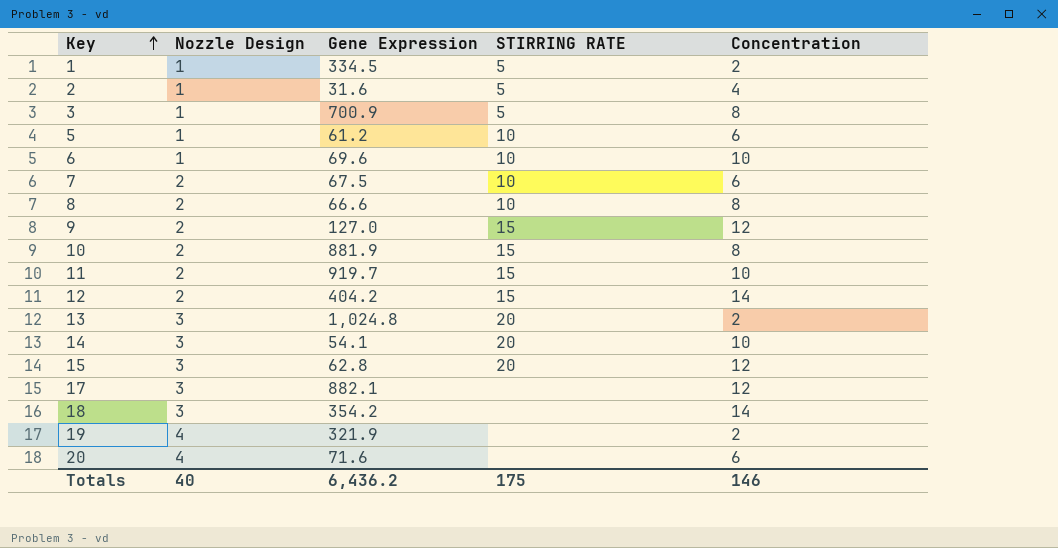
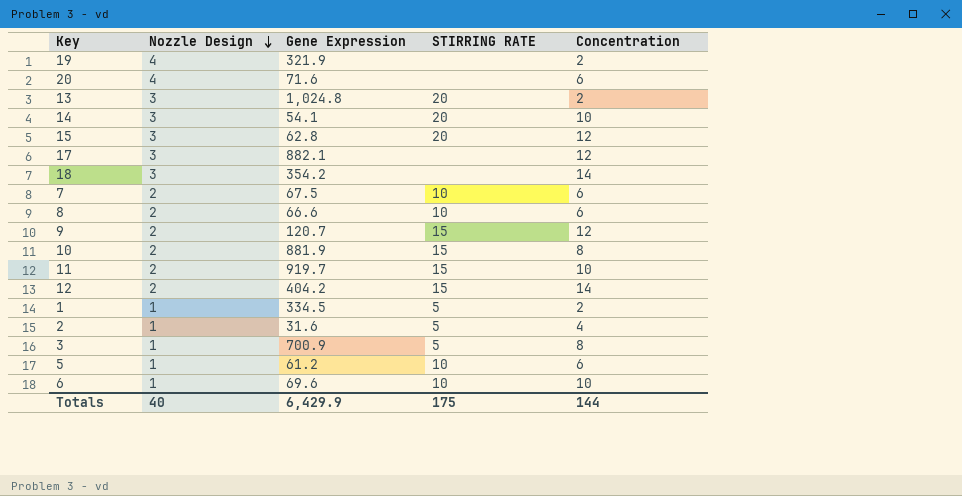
row order: Key ascending -> Nozzle Design descending
8 | Concentration: 8 -> 6
9 | Gene Expression: 127.0 -> 120.7
Totals | Gene Expression: 6,436.2 -> 6,429.9
Totals | Concentration: 146 -> 144

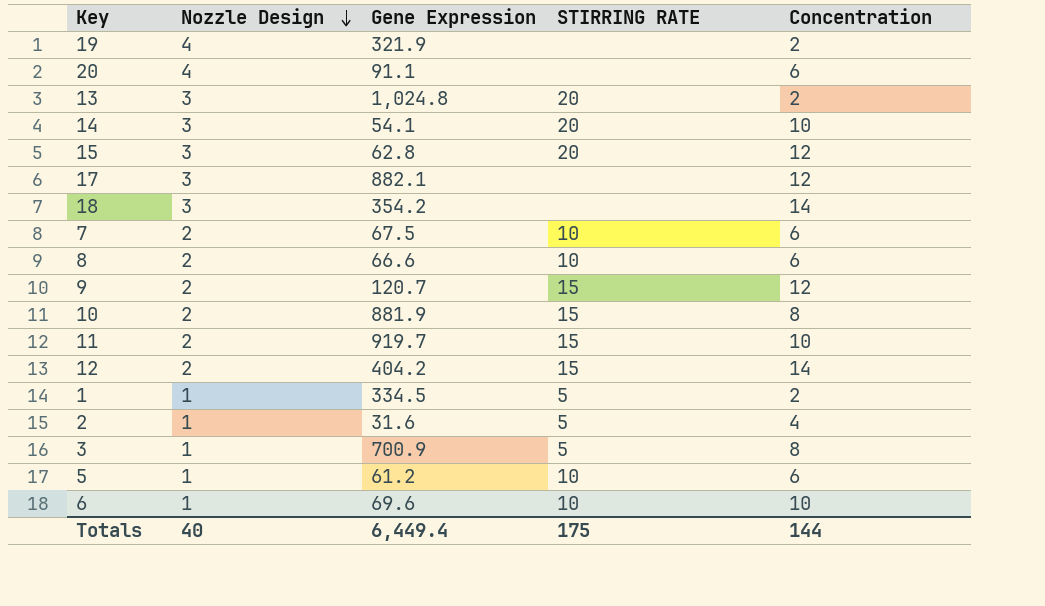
20 | Gene Expression: 71.6 -> 91.1
Totals | Gene Expression: 6,429.9 -> 6,449.4

